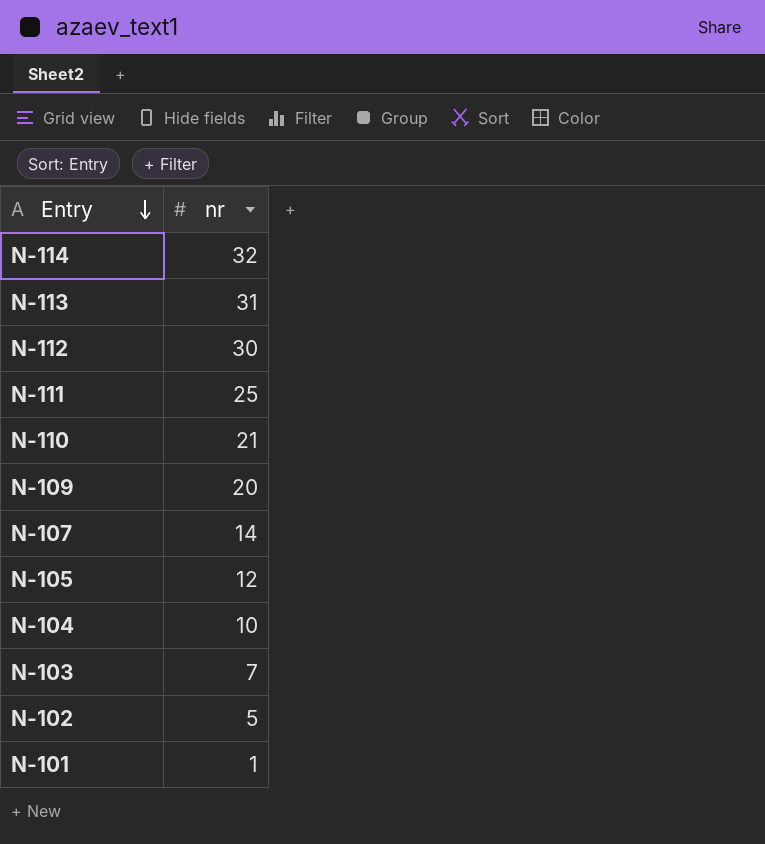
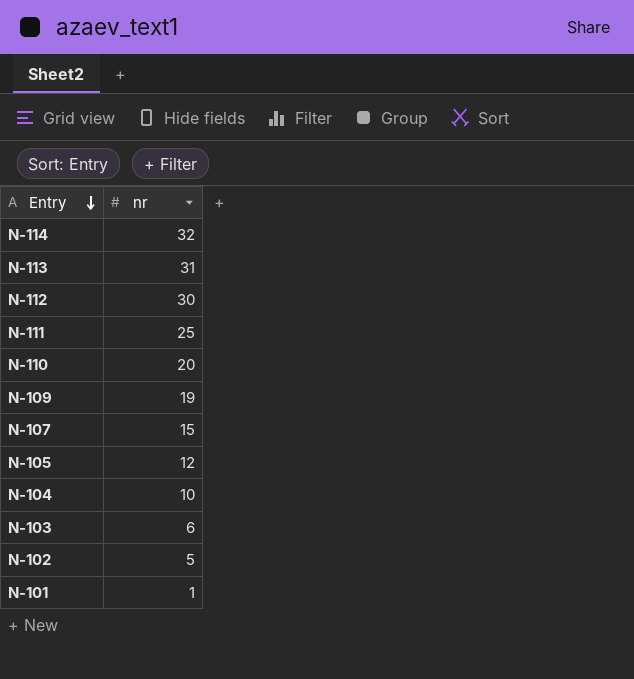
N-110 | nr: 21 -> 20
N-109 | nr: 20 -> 19
N-107 | nr: 14 -> 15
N-103 | nr: 7 -> 6

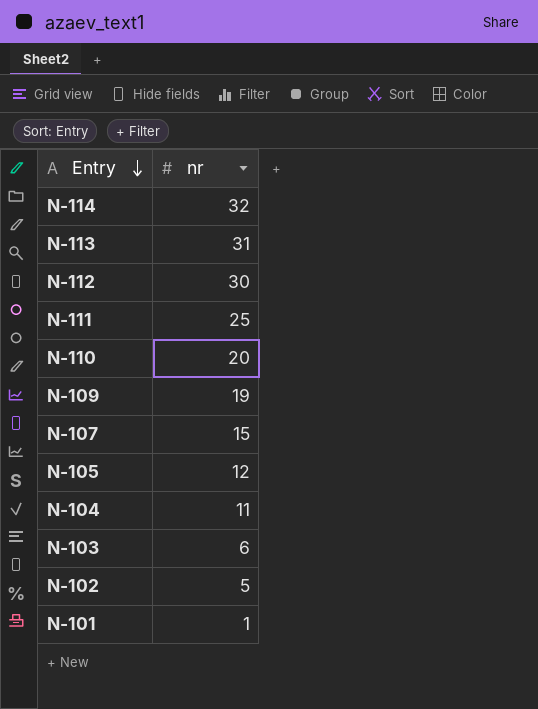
N-104 | nr: 10 -> 11

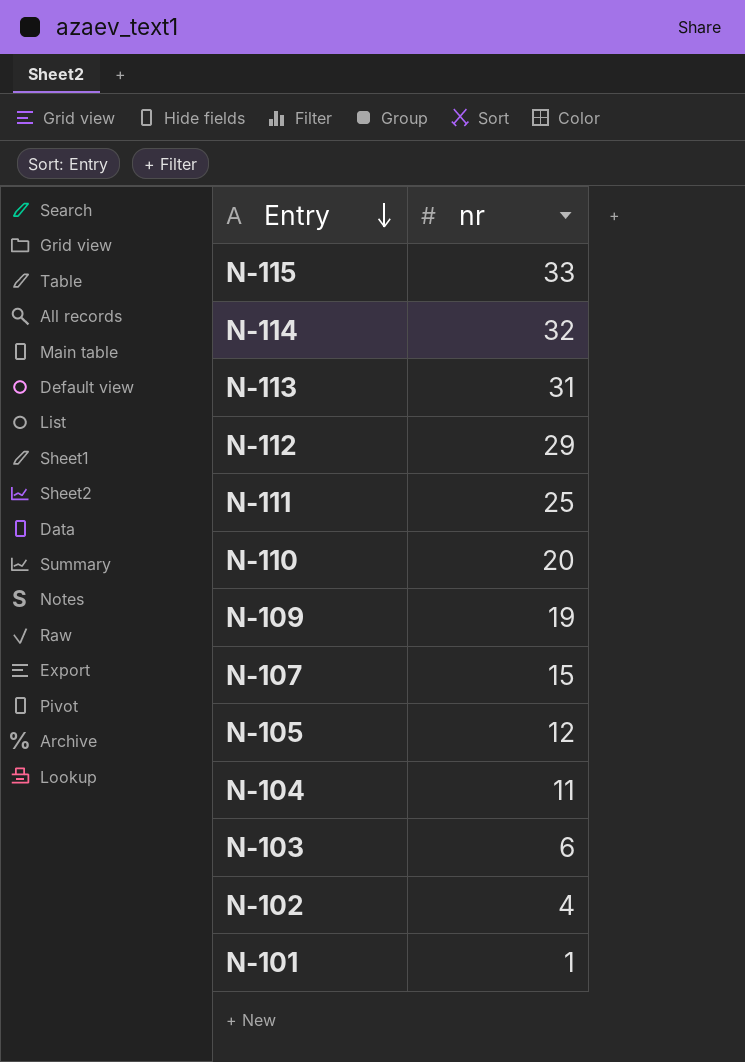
row N-115: none -> 33
N-112 | nr: 30 -> 29
N-102 | nr: 5 -> 4

